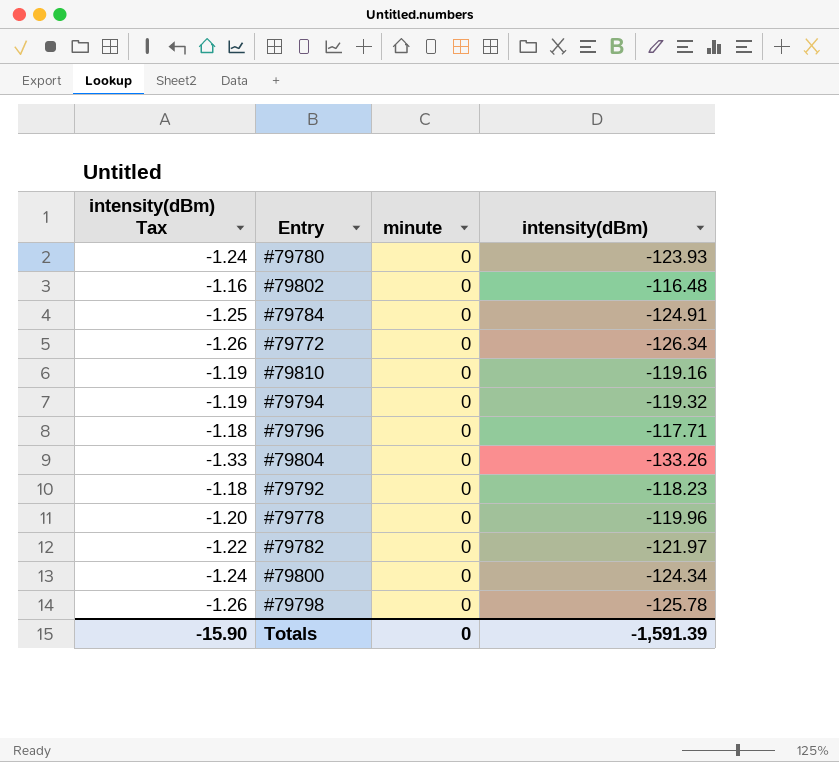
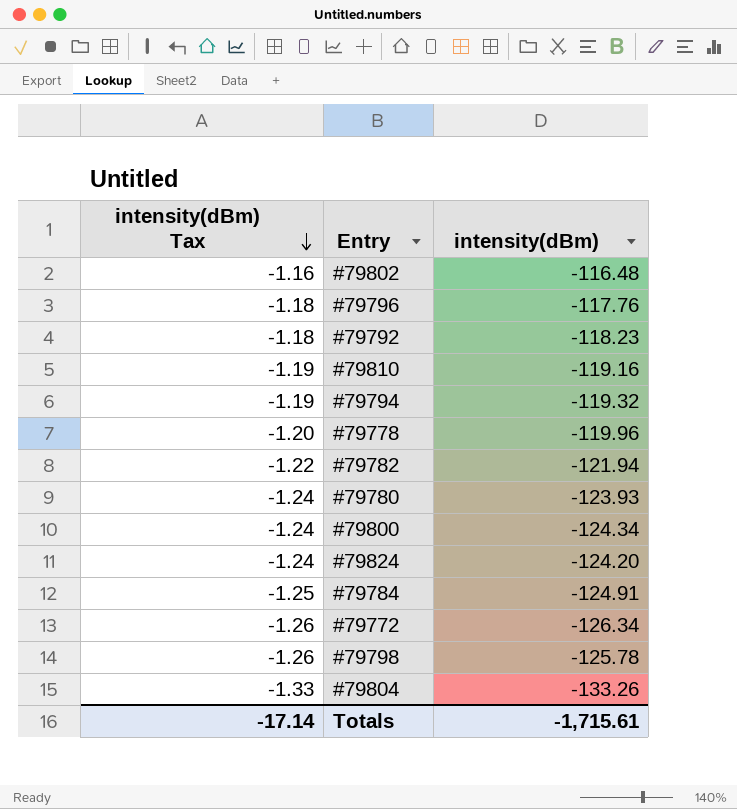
row order: none -> intensity(dBm) Tax descending
column minute | position: 3 -> none
#79796 | intensity(dBm): -117.71 -> -117.76
#79782 | intensity(dBm): -121.97 -> -121.94
row #79824: none -> -1.24 | -124.20
Totals | intensity(dBm) Tax: -15.90 -> -17.14
Totals | intensity(dBm): -1,591.39 -> -1,715.61

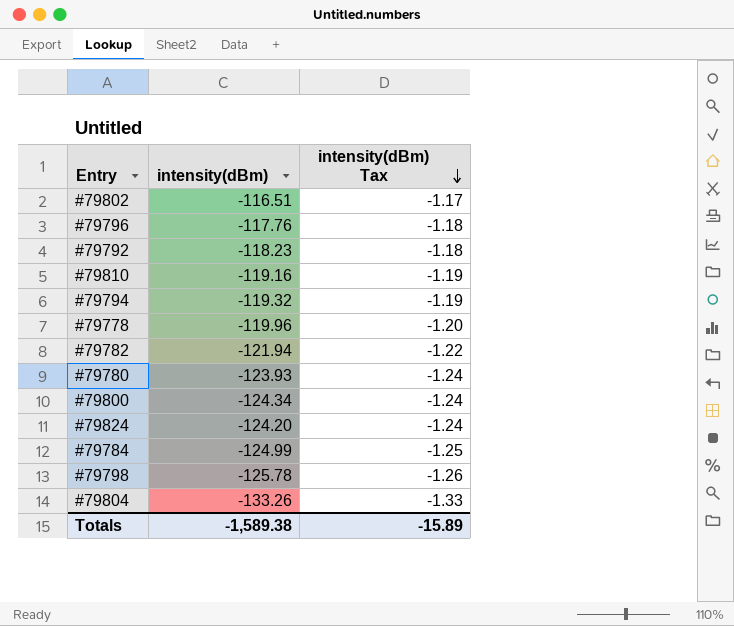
column intensity(dBm) Tax | position: 1 -> 3
row #79772: -1.26 | -126.34 -> none
#79802 | intensity(dBm): -116.48 -> -116.51
#79802 | intensity(dBm) Tax: -1.16 -> -1.17
#79784 | intensity(dBm): -124.91 -> -124.99
Totals | intensity(dBm): -1,715.61 -> -1,589.38
Totals | intensity(dBm) Tax: -17.14 -> -15.89

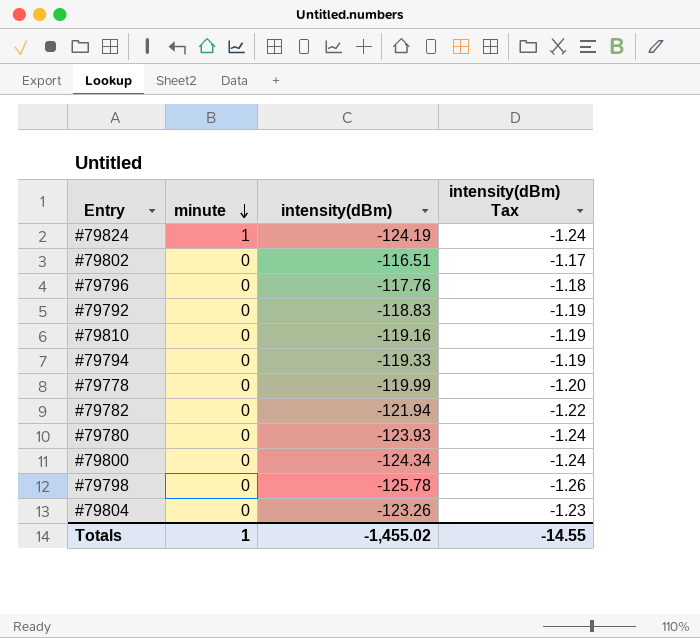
row order: intensity(dBm) Tax descending -> minute descending
column minute | position: none -> 2
row #79784: -124.99 | -1.25 -> none
#79824 | intensity(dBm): -124.20 -> -124.19
#79792 | intensity(dBm): -118.23 -> -118.83
#79792 | intensity(dBm) Tax: -1.18 -> -1.19
#79794 | intensity(dBm): -119.32 -> -119.33
#79778 | intensity(dBm): -119.96 -> -119.99
#79804 | intensity(dBm): -133.26 -> -123.26
#79804 | intensity(dBm) Tax: -1.33 -> -1.23
Totals | intensity(dBm): -1,589.38 -> -1,455.02
Totals | intensity(dBm) Tax: -15.89 -> -14.55

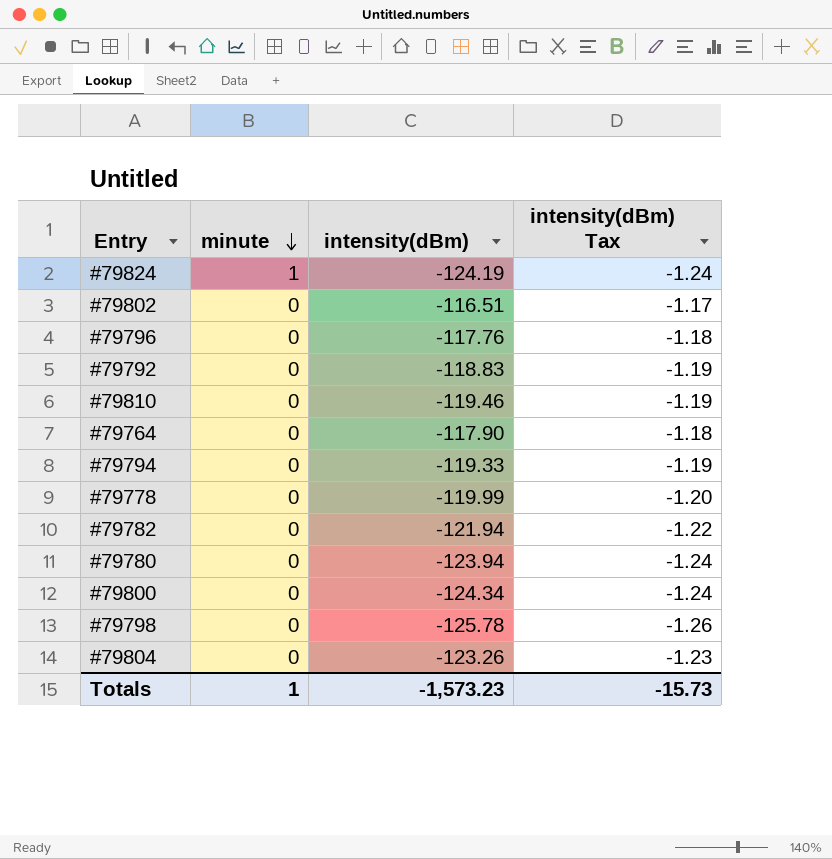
#79810 | intensity(dBm): -119.16 -> -119.46
row #79764: none -> 0 | -117.90 | -1.18
#79780 | intensity(dBm): -123.93 -> -123.94
Totals | intensity(dBm): -1,455.02 -> -1,573.23
Totals | intensity(dBm) Tax: -14.55 -> -15.73

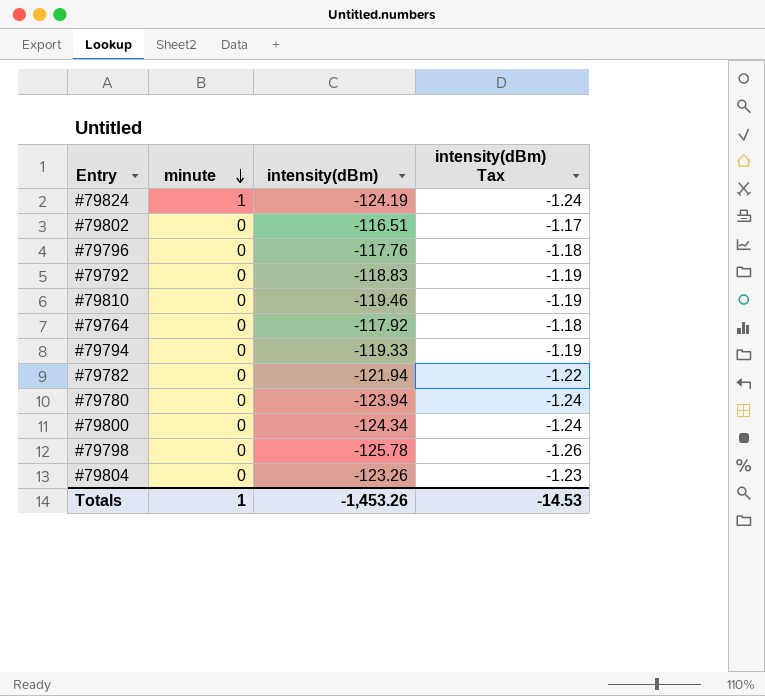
row #79778: 0 | -119.99 | -1.20 -> none
#79764 | intensity(dBm): -117.90 -> -117.92
Totals | intensity(dBm): -1,573.23 -> -1,453.26
Totals | intensity(dBm) Tax: -15.73 -> -14.53

